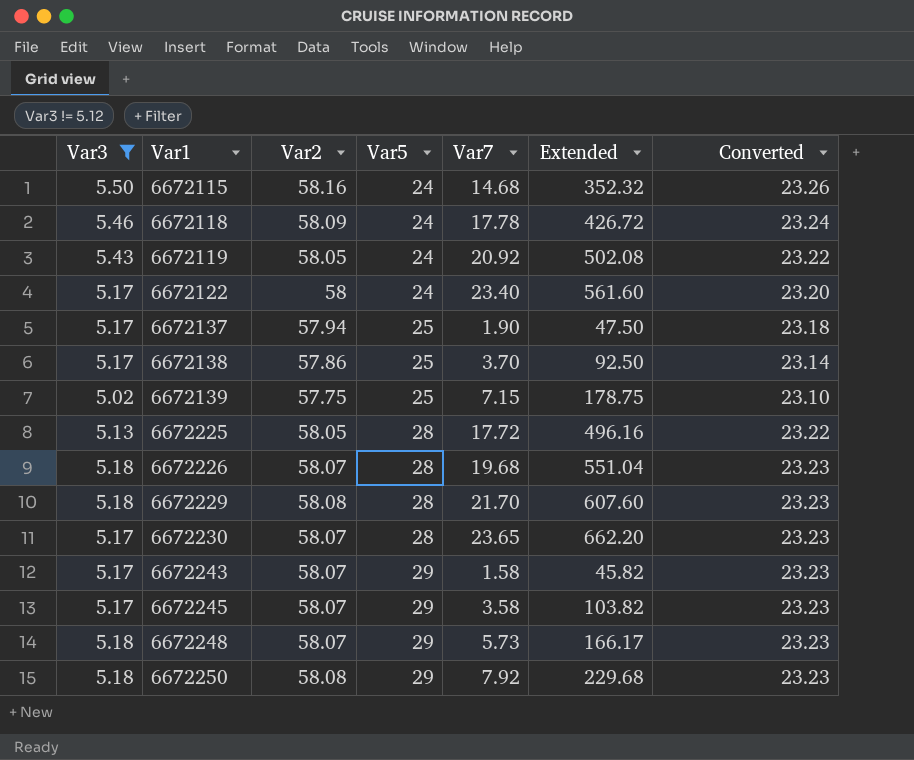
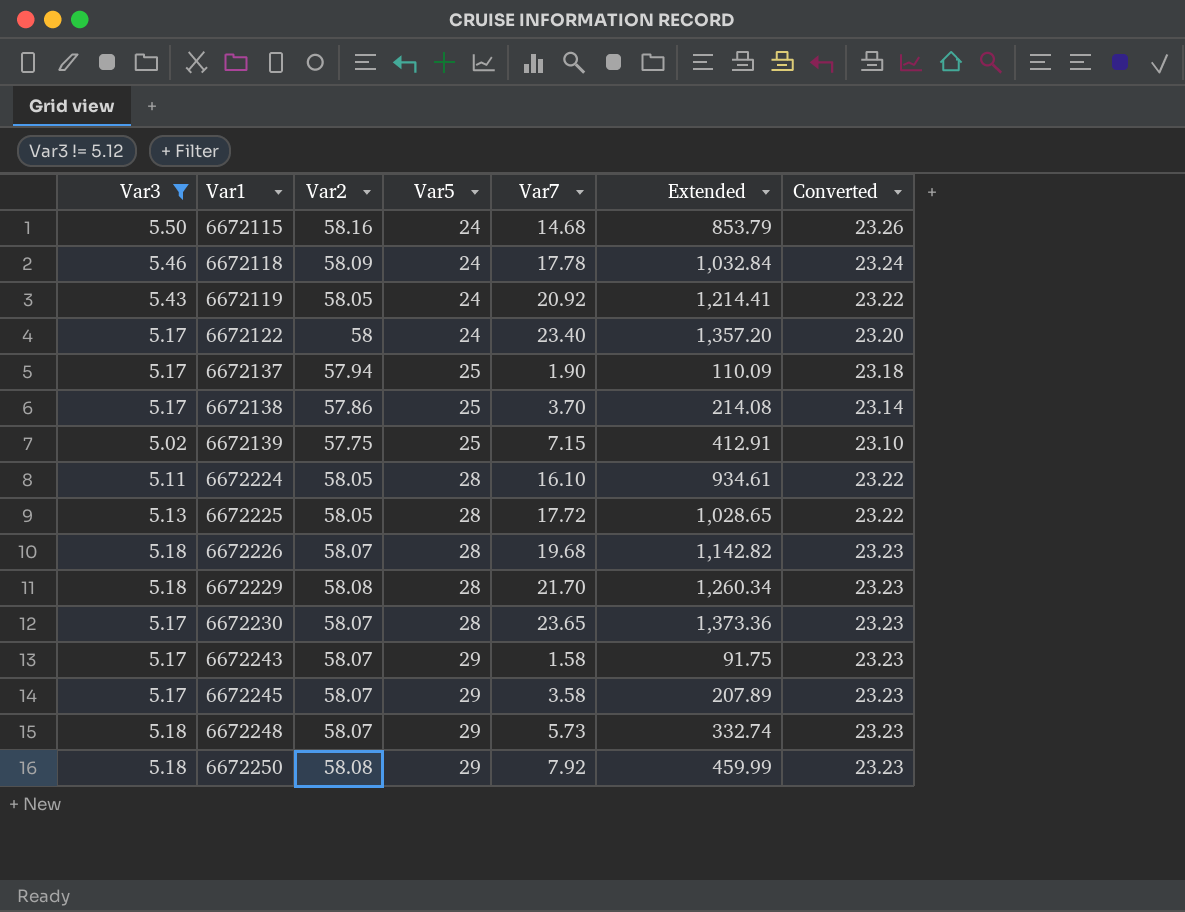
column Extended | formula: [Var5] * [Var7] -> [Var2] * [Var7]
row 6672224: none -> 5.11 | 58.05 | 28 | 16.10 | 934.61 | 23.22

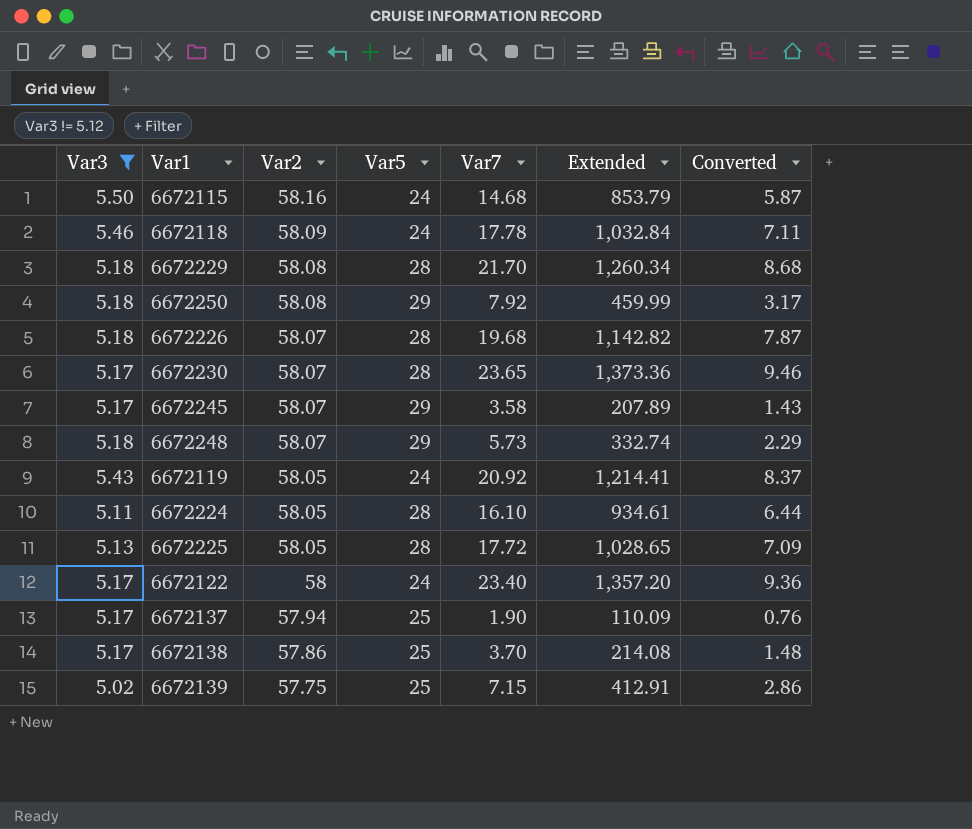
row order: Var1 ascending -> Var2 descending
column Converted | formula: [Var2] * 0.4 -> [Var7] * 0.4
row 6672243: 5.17 | 58.07 | 29 | 1.58 | 91.75 | 23.23 -> none

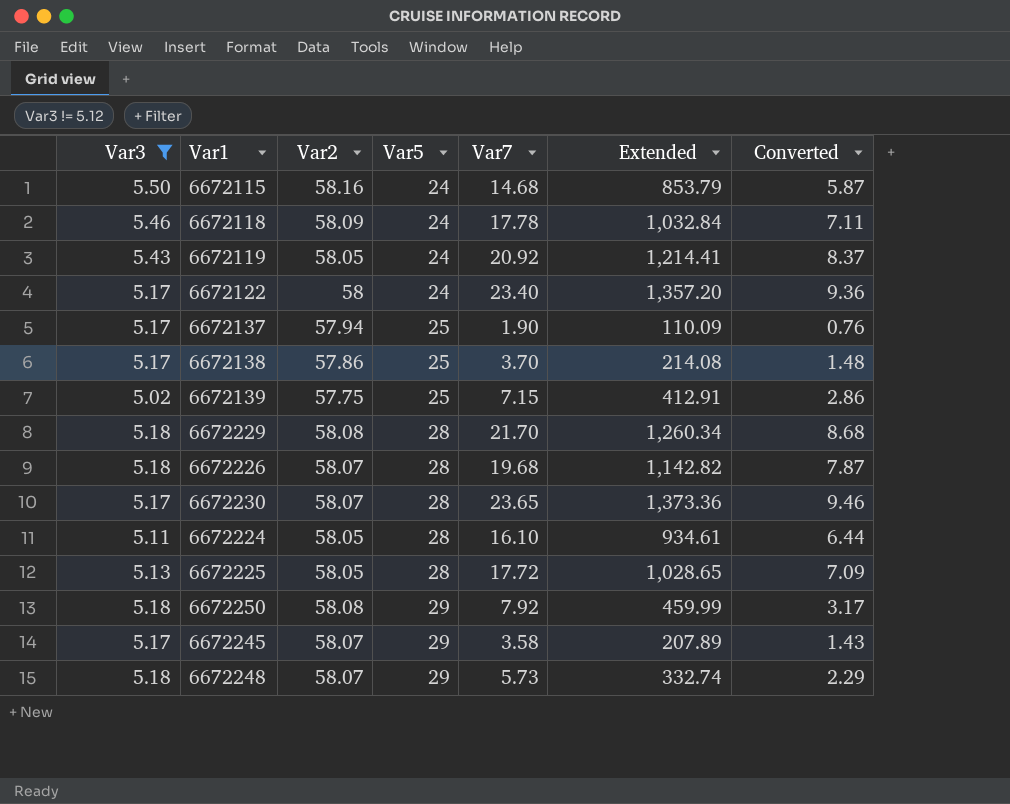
row order: Var2 descending -> Var5 ascending

